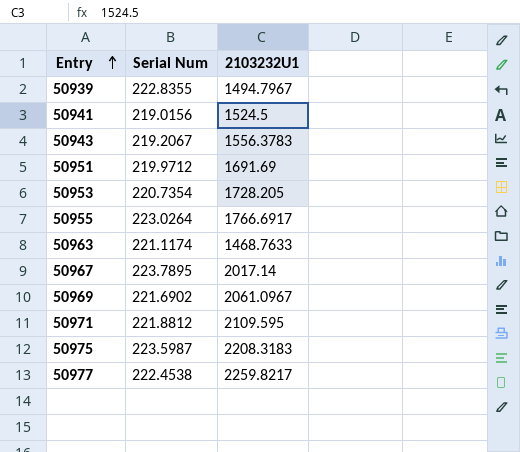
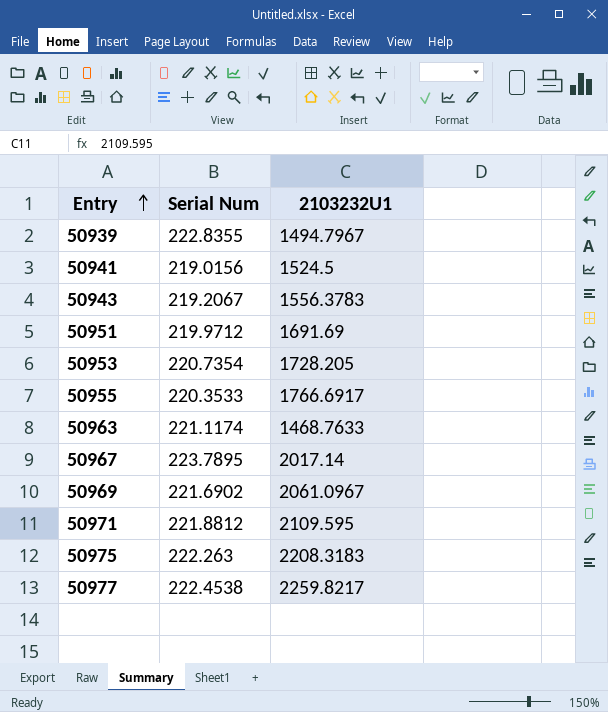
50955 | Serial Num: 223.0264 -> 220.3533
50975 | Serial Num: 223.5987 -> 222.263

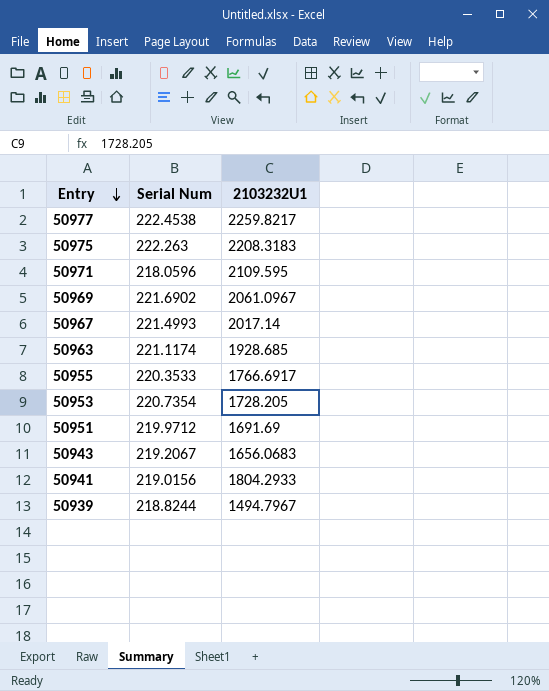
row order: Entry ascending -> Entry descending
50971 | Serial Num: 221.8812 -> 218.0596
50967 | Serial Num: 223.7895 -> 221.4993
50963 | 2103232U1: 1468.7633 -> 1928.685
50943 | 2103232U1: 1556.3783 -> 1656.0683
50941 | 2103232U1: 1524.5 -> 1804.2933
50939 | Serial Num: 222.8355 -> 218.8244

